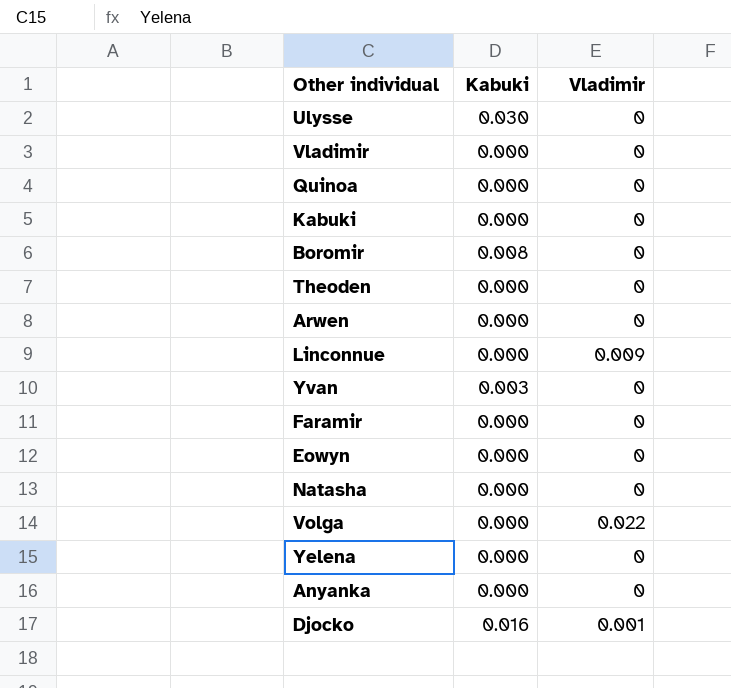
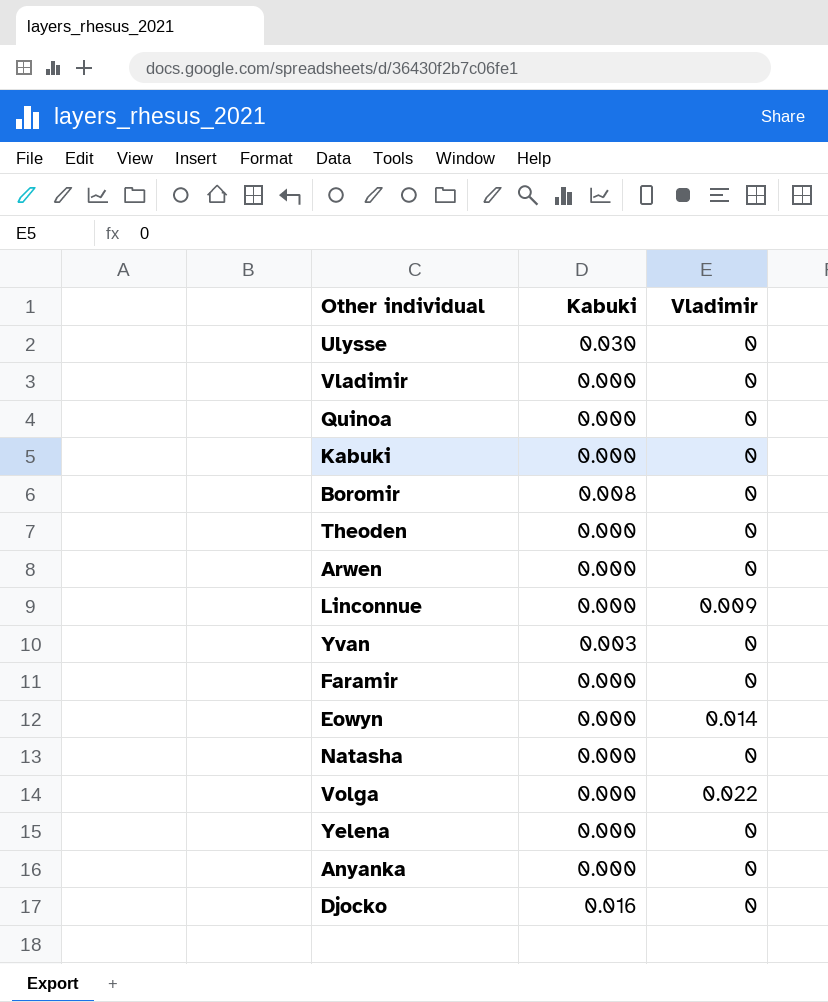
Eowyn | Vladimir: 0 -> 0.014
Djocko | Vladimir: 0.001 -> 0

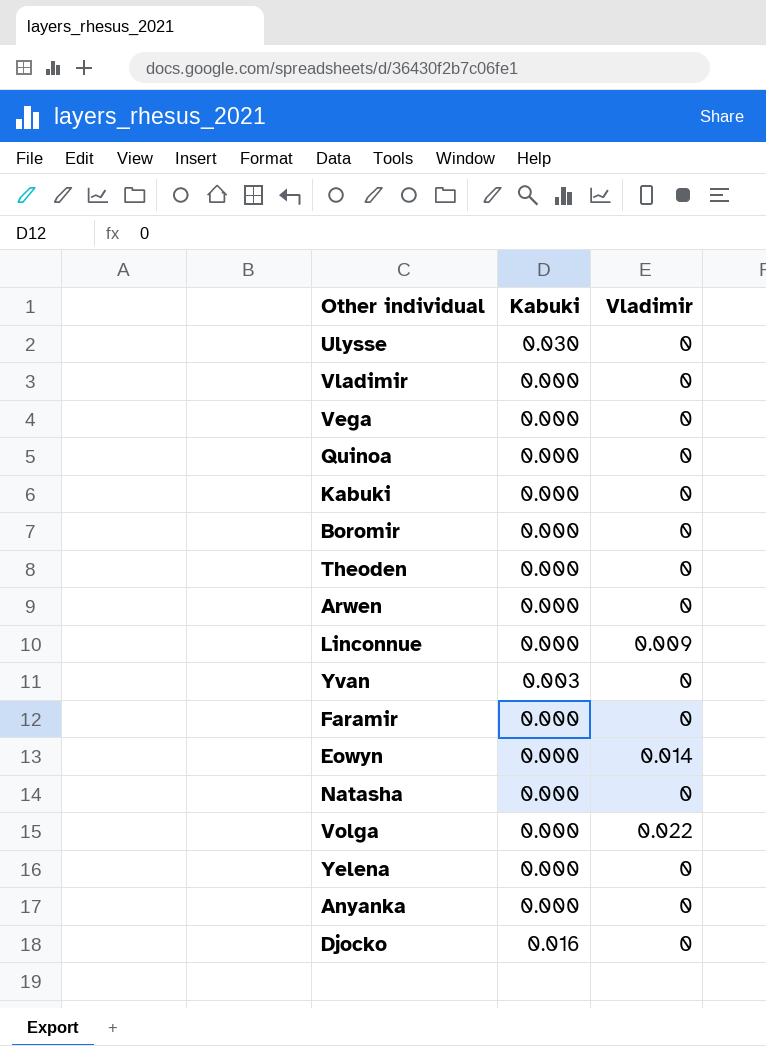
row Vega: none -> 0.000 | 0
Boromir | Kabuki: 0.008 -> 0.000

